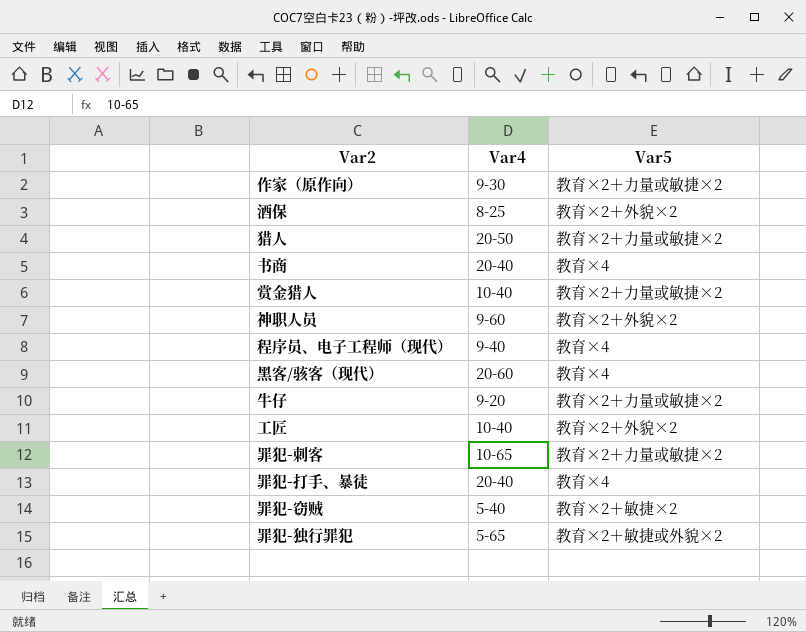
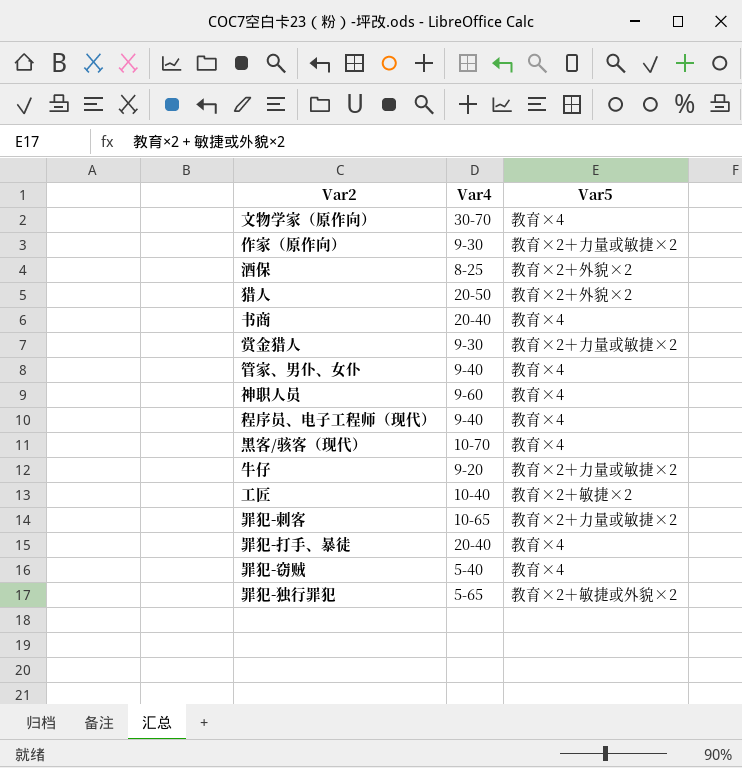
row 文物学家（原作向）: none -> 30-70 | 教育×4
猎人 | Var5: 教育×2＋力量或敏捷×2 -> 教育×2＋外貌×2
赏金猎人 | Var4: 10-40 -> 9-30
row 管家、男仆、女仆: none -> 9-40 | 教育×4
神职人员 | Var5: 教育×2＋外貌×2 -> 教育×4
黑客/骇客（现代） | Var4: 20-60 -> 10-70
工匠 | Var5: 教育×2＋外貌×2 -> 教育×2＋敏捷×2
罪犯-窃贼 | Var5: 教育×2＋敏捷×2 -> 教育×4

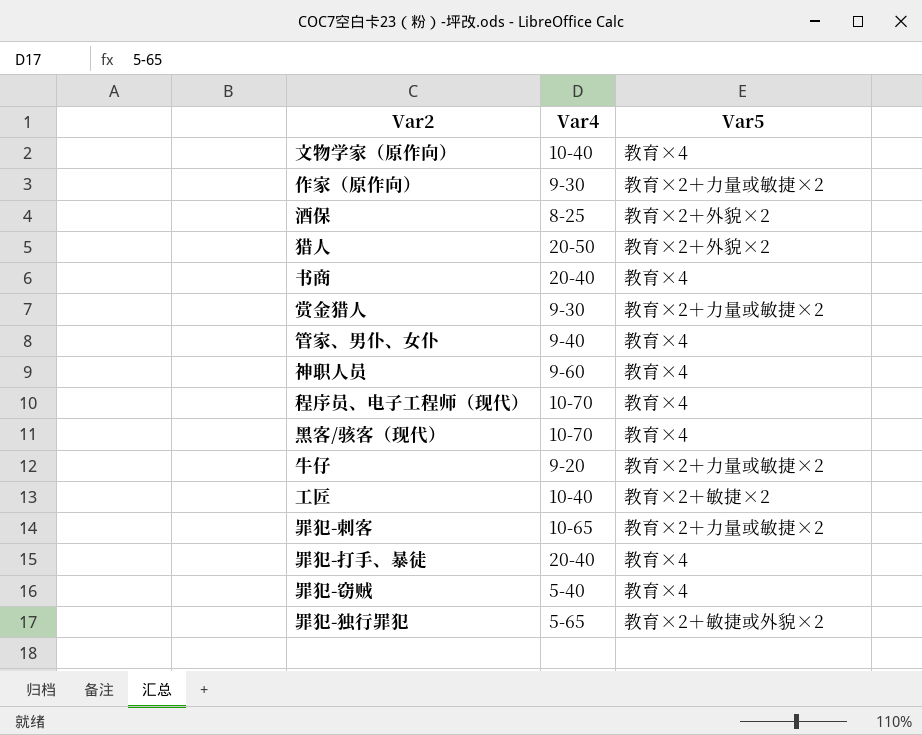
文物学家（原作向） | Var4: 30-70 -> 10-40
程序员、电子工程师（现代） | Var4: 9-40 -> 10-70

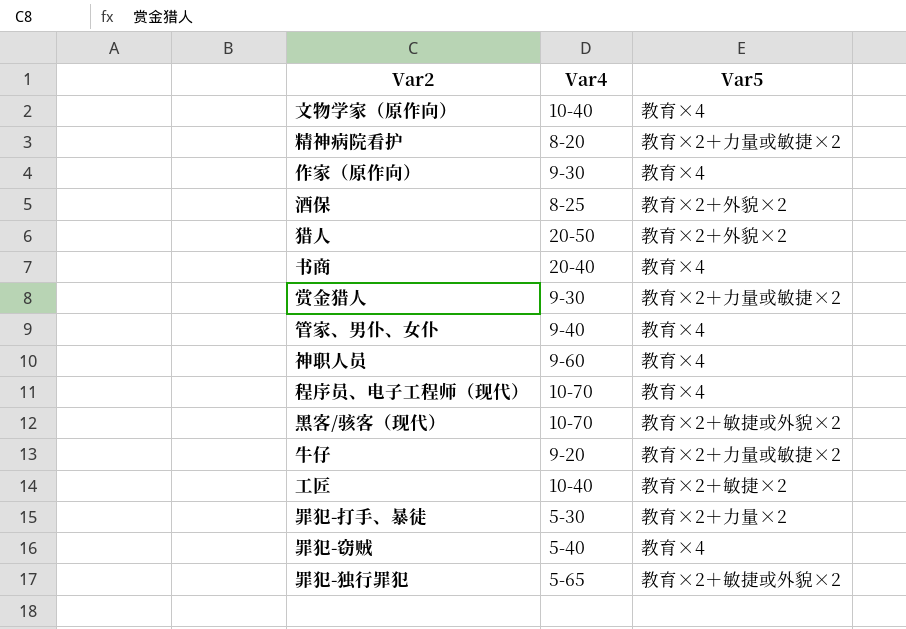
row 罪犯-刺客: 10-65 | 教育×2＋力量或敏捷×2 -> none
row 精神病院看护: none -> 8-20 | 教育×2＋力量或敏捷×2
作家（原作向） | Var5: 教育×2＋力量或敏捷×2 -> 教育×4
黑客/骇客（现代） | Var5: 教育×4 -> 教育×2＋敏捷或外貌×2
罪犯-打手、暴徒 | Var4: 20-40 -> 5-30
罪犯-打手、暴徒 | Var5: 教育×4 -> 教育×2＋力量×2

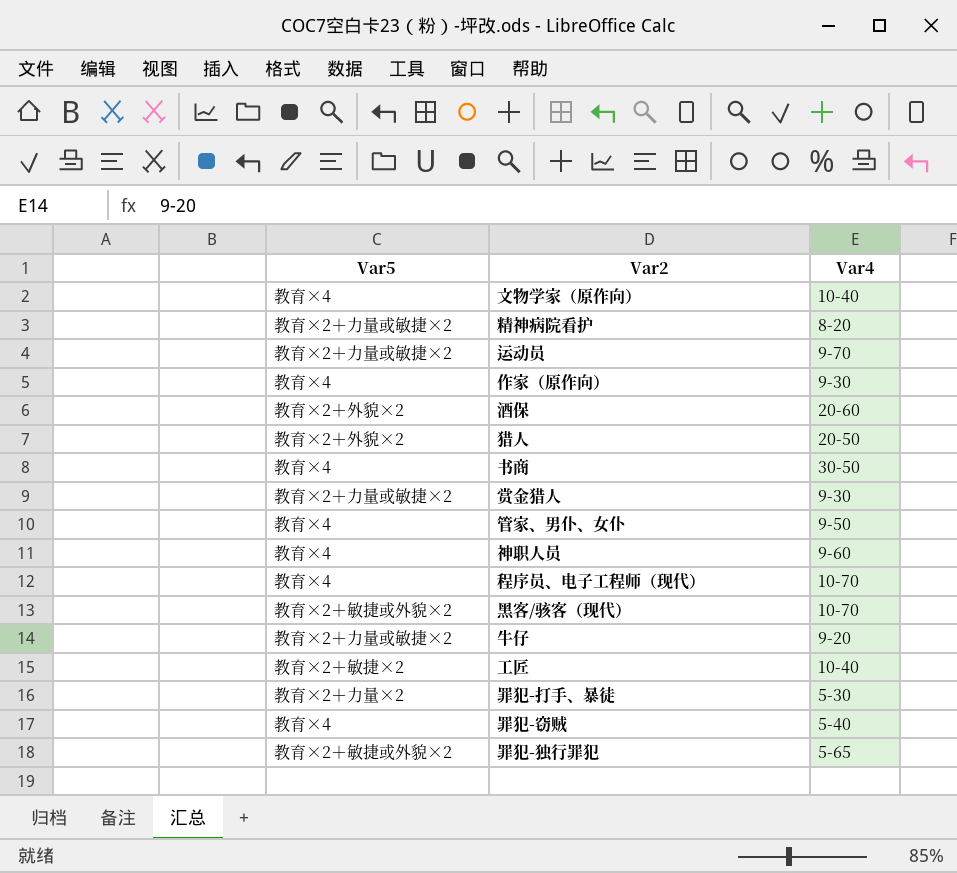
column Var5 | position: 3 -> 1
row 运动员: none -> 教育×2＋力量或敏捷×2 | 9-70
酒保 | Var4: 8-25 -> 20-60
书商 | Var4: 20-40 -> 30-50
管家、男仆、女仆 | Var4: 9-40 -> 9-50

